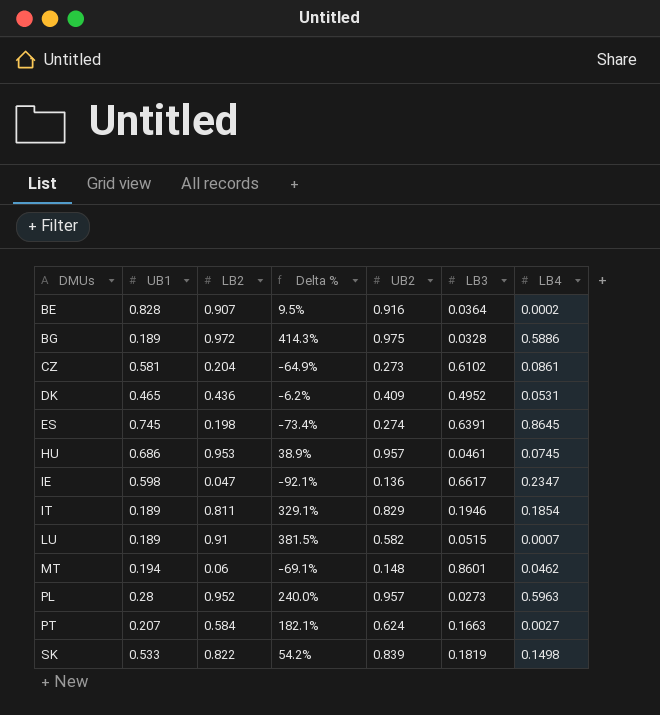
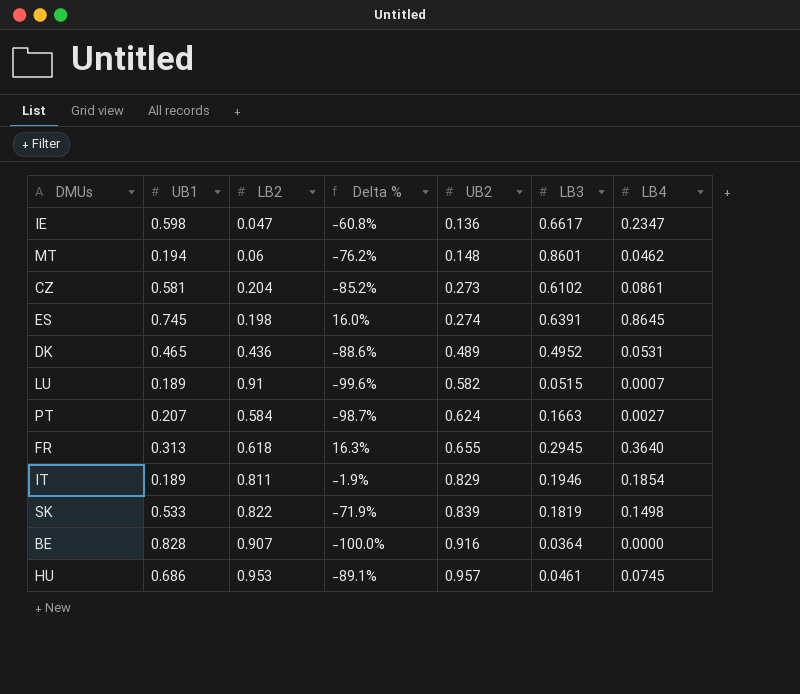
row order: DMUs ascending -> UB2 ascending
column Delta % | formula: ([LB2] - [UB1]) / [UB1] -> ([LB4] - [UB1]) / [UB1]
row BG: 0.189 | 0.972 | 414.3% | 0.975 | 0.0328 | 0.5886 -> none
row PL: 0.28 | 0.952 | 240.0% | 0.957 | 0.0273 | 0.5963 -> none
DK | UB2: 0.409 -> 0.489
row FR: none -> 0.313 | 0.618 | 16.3% | 0.655 | 0.2945 | 0.3640
BE | LB4: 0.0002 -> 0.0000

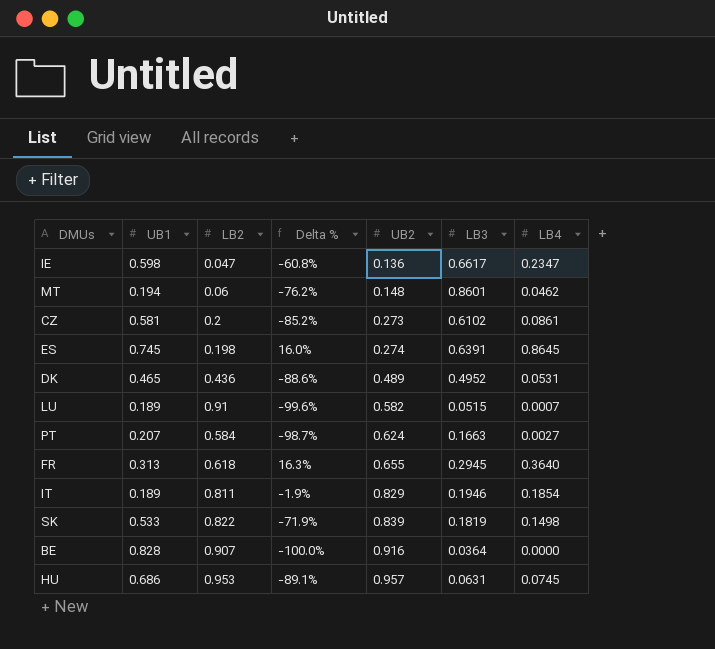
CZ | LB2: 0.204 -> 0.2
HU | LB3: 0.0461 -> 0.0631

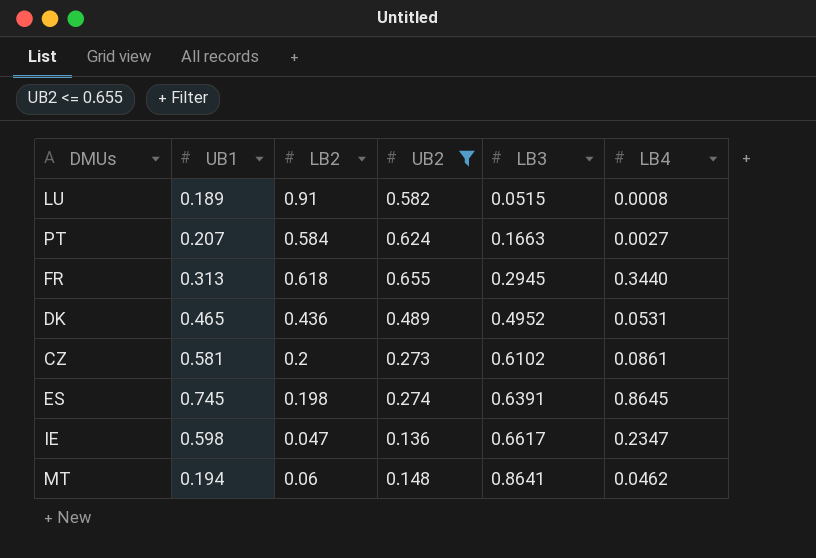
filter: none -> UB2 <= 0.655
row order: UB2 ascending -> LB3 ascending
column Delta % | formula: ([LB4] - [UB1]) / [UB1] -> none
LU | LB4: 0.0007 -> 0.0008
FR | LB4: 0.3640 -> 0.3440
MT | LB3: 0.8601 -> 0.8641

